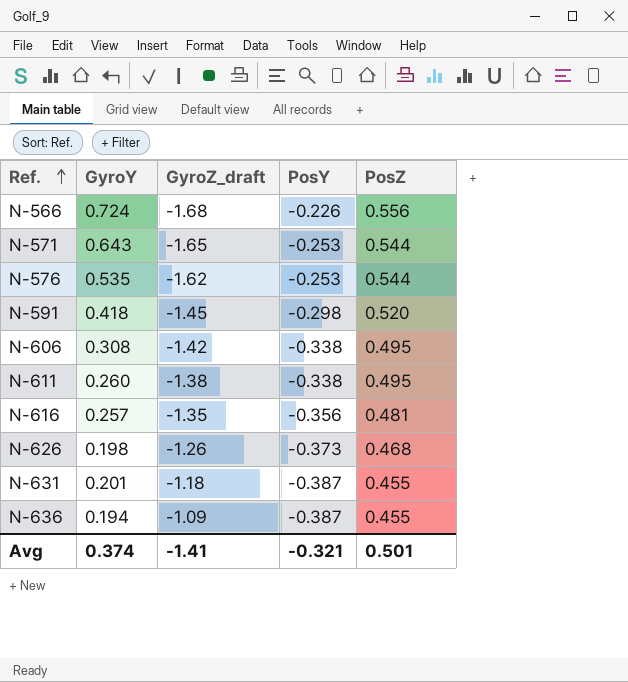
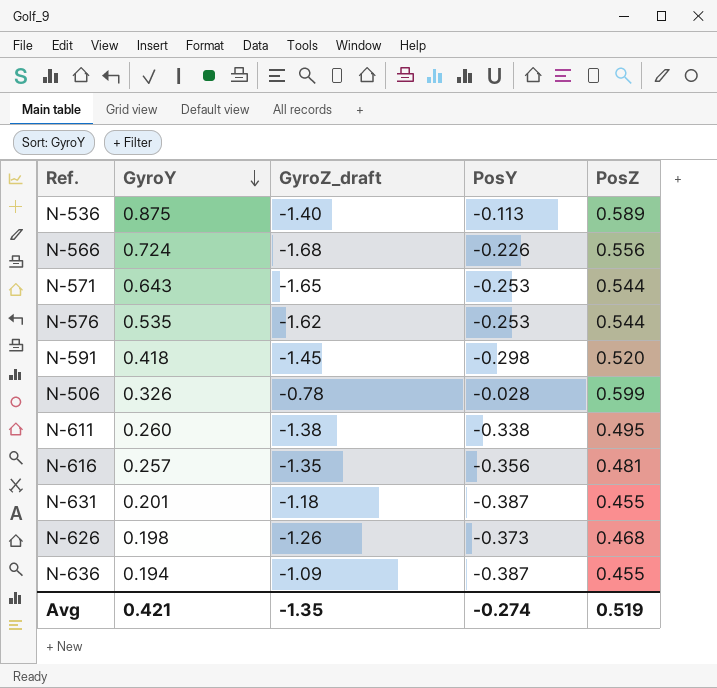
row order: Ref. ascending -> GyroY descending
row N-606: 0.308 | -1.42 | -0.338 | 0.495 -> none
row N-536: none -> 0.875 | -1.40 | -0.113 | 0.589
row N-506: none -> 0.326 | -0.78 | -0.028 | 0.599
Avg | GyroY: 0.374 -> 0.421
Avg | GyroZ_draft: -1.41 -> -1.35
Avg | PosY: -0.321 -> -0.274
Avg | PosZ: 0.501 -> 0.519

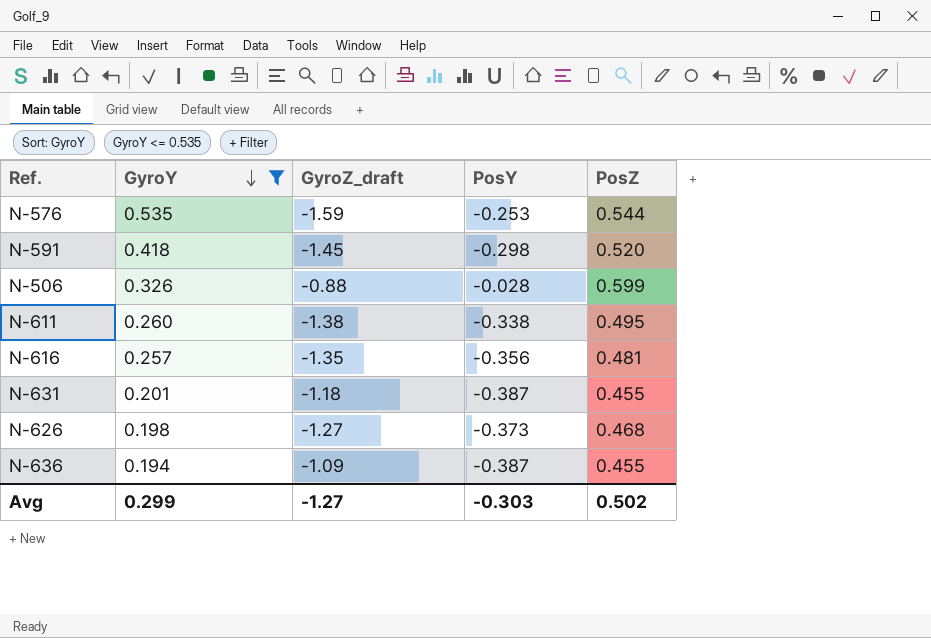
filter: none -> GyroY <= 0.535
N-576 | GyroZ_draft: -1.62 -> -1.59
N-506 | GyroZ_draft: -0.78 -> -0.88
N-626 | GyroZ_draft: -1.26 -> -1.27
Avg | GyroY: 0.421 -> 0.299
Avg | GyroZ_draft: -1.35 -> -1.27
Avg | PosY: -0.274 -> -0.303
Avg | PosZ: 0.519 -> 0.502

